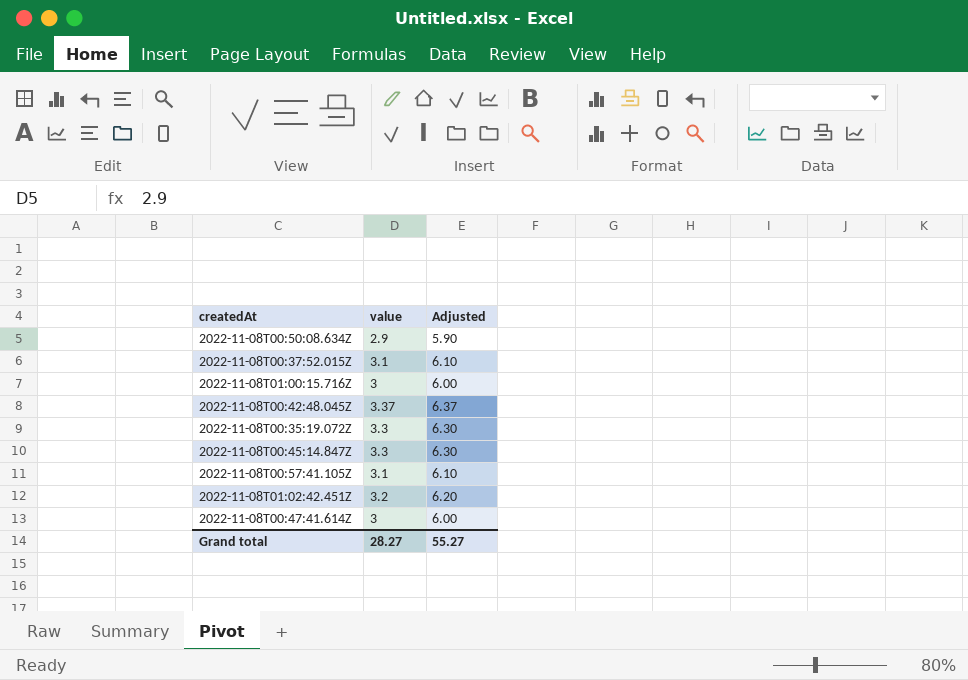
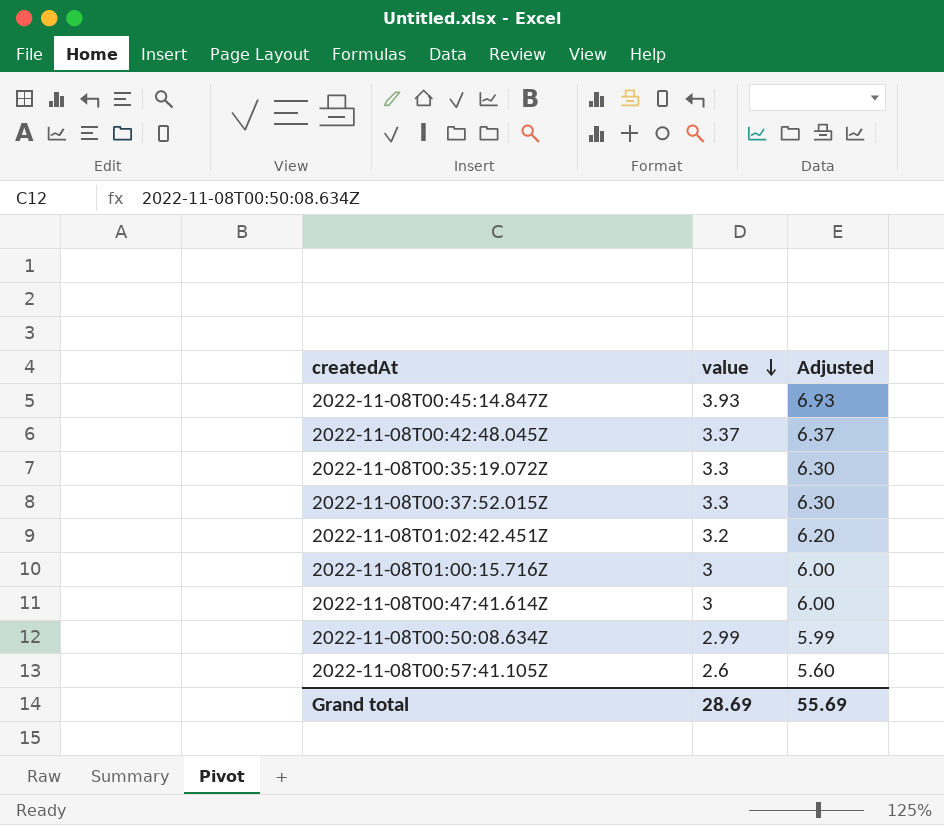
row order: none -> value descending
2022-11-08T00:45:14.847Z | value: 3.3 -> 3.93
2022-11-08T00:45:14.847Z | Adjusted: 6.30 -> 6.93
2022-11-08T00:37:52.015Z | value: 3.1 -> 3.3
2022-11-08T00:37:52.015Z | Adjusted: 6.10 -> 6.30
2022-11-08T00:50:08.634Z | value: 2.9 -> 2.99
2022-11-08T00:50:08.634Z | Adjusted: 5.90 -> 5.99
2022-11-08T00:57:41.105Z | value: 3.1 -> 2.6
2022-11-08T00:57:41.105Z | Adjusted: 6.10 -> 5.60
Grand total | value: 28.27 -> 28.69
Grand total | Adjusted: 55.27 -> 55.69

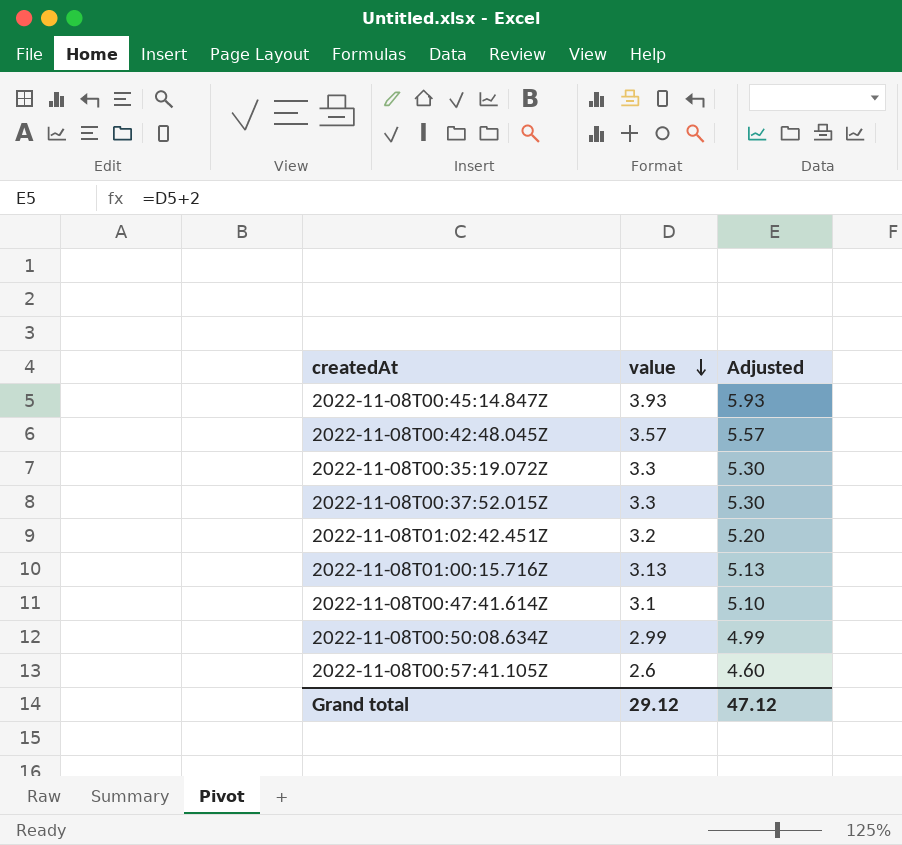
column Adjusted | formula: [value] + 3 -> [value] + 2
2022-11-08T00:42:48.045Z | value: 3.37 -> 3.57
2022-11-08T01:00:15.716Z | value: 3 -> 3.13
2022-11-08T00:47:41.614Z | value: 3 -> 3.1
Grand total | value: 28.69 -> 29.12
Grand total | Adjusted: 55.69 -> 47.12

